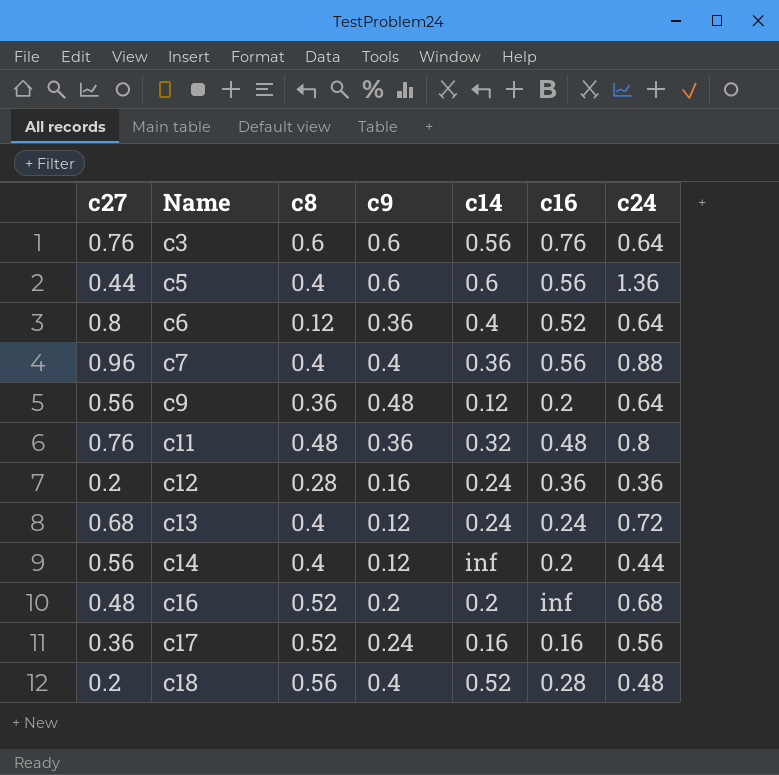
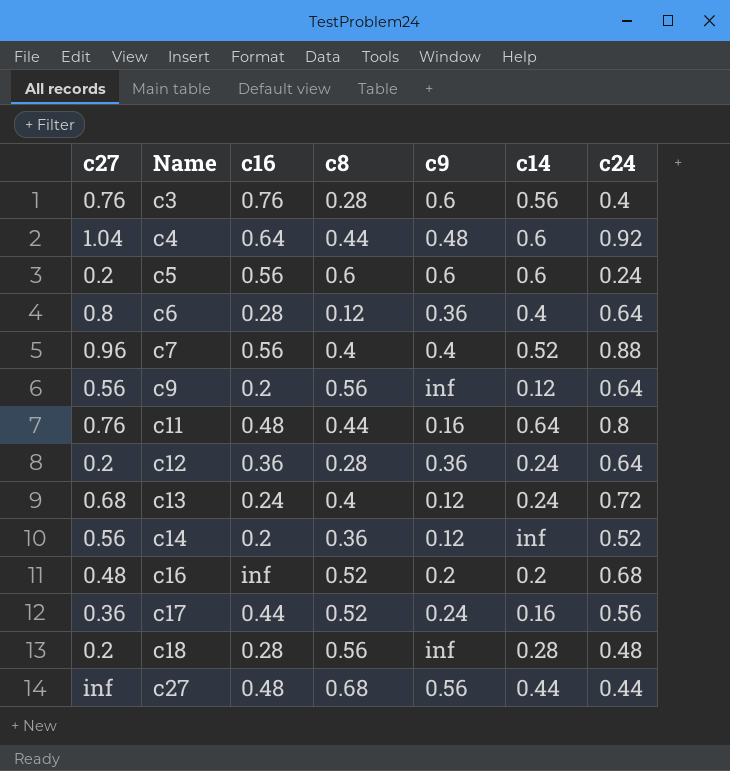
column c16 | position: 6 -> 3
c3 | c8: 0.6 -> 0.28
c3 | c24: 0.64 -> 0.4
row c4: none -> 1.04 | 0.64 | 0.44 | 0.48 | 0.6 | 0.92
c5 | c27: 0.44 -> 0.2
c5 | c8: 0.4 -> 0.6
c5 | c24: 1.36 -> 0.24
c6 | c16: 0.52 -> 0.28
c7 | c14: 0.36 -> 0.52
c9 | c8: 0.36 -> 0.56
c9 | c9: 0.48 -> inf
c11 | c8: 0.48 -> 0.44
c11 | c9: 0.36 -> 0.16
c11 | c14: 0.32 -> 0.64
c12 | c9: 0.16 -> 0.36
c12 | c24: 0.36 -> 0.64
c14 | c8: 0.4 -> 0.36
c14 | c24: 0.44 -> 0.52
c17 | c16: 0.16 -> 0.44
c18 | c9: 0.4 -> inf
c18 | c14: 0.52 -> 0.28
row c27: none -> inf | 0.48 | 0.68 | 0.56 | 0.44 | 0.44

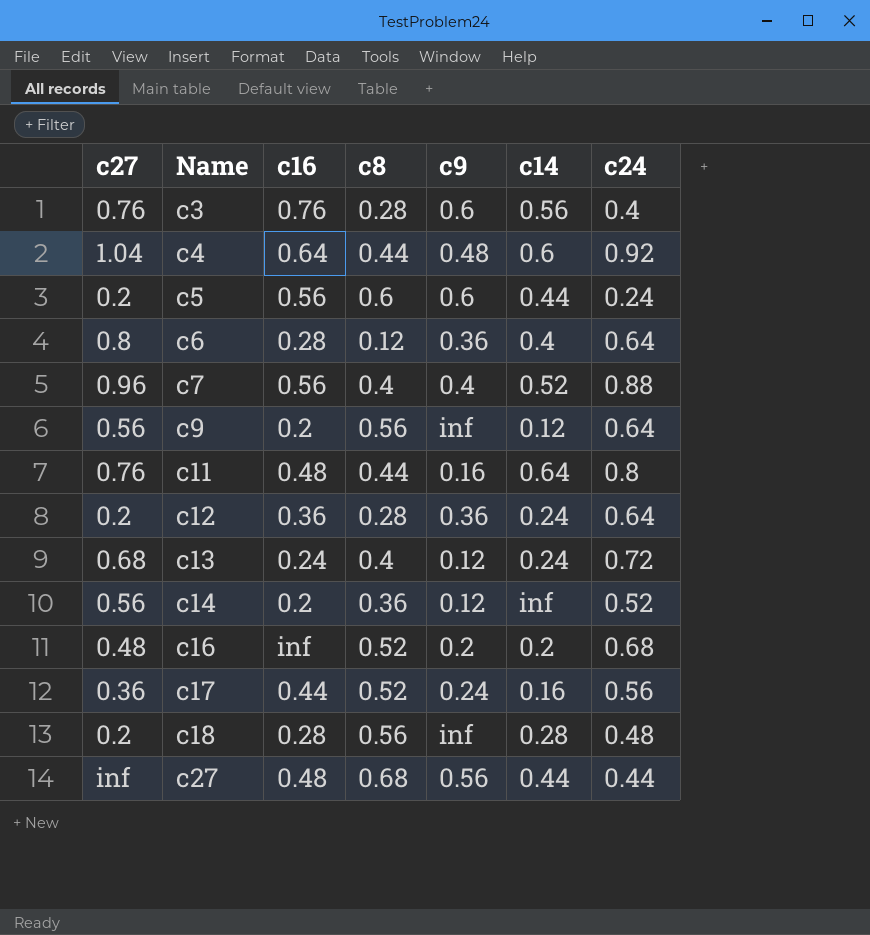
c5 | c14: 0.6 -> 0.44

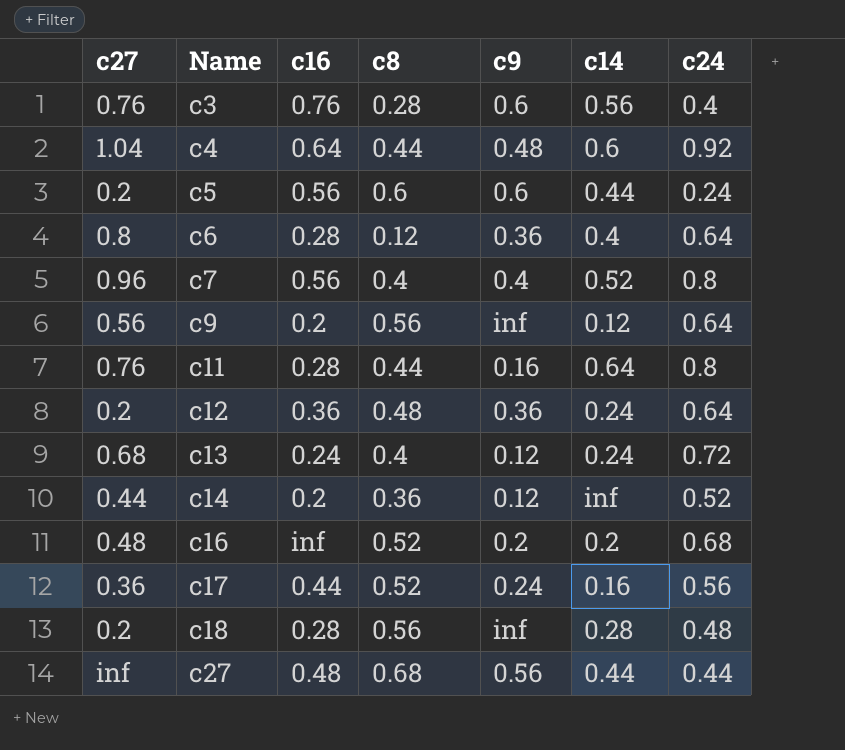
c7 | c24: 0.88 -> 0.8
c11 | c16: 0.48 -> 0.28
c12 | c8: 0.28 -> 0.48
c14 | c27: 0.56 -> 0.44

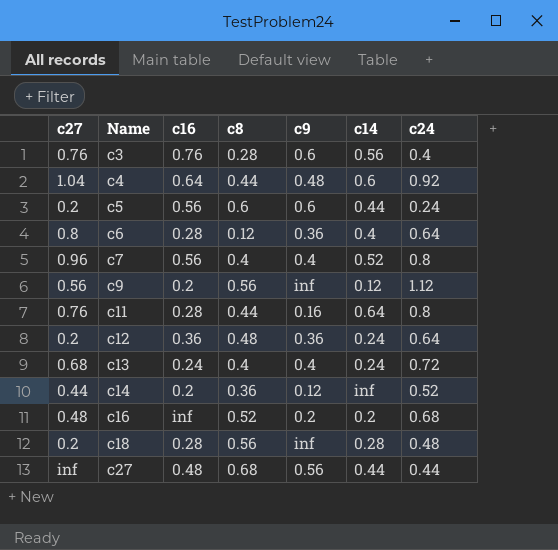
row c17: 0.36 | 0.44 | 0.52 | 0.24 | 0.16 | 0.56 -> none
c9 | c24: 0.64 -> 1.12
c13 | c9: 0.12 -> 0.4

